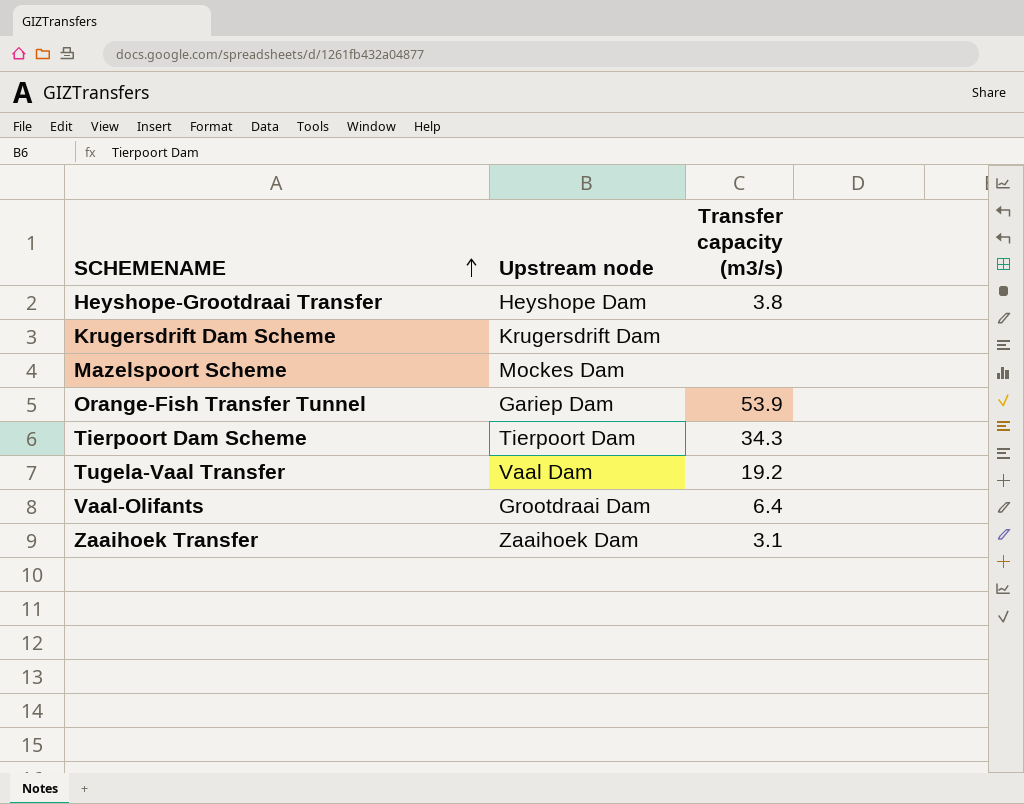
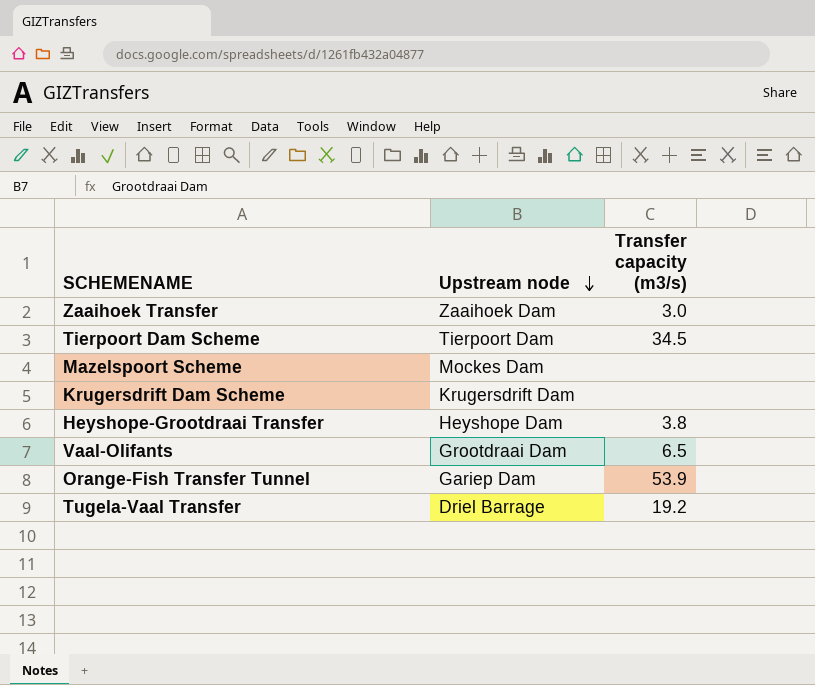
row order: SCHEMENAME ascending -> Upstream node descending
Zaaihoek Transfer | Transfer capacity (m3/s): 3.1 -> 3.0
Tierpoort Dam Scheme | Transfer capacity (m3/s): 34.3 -> 34.5
Vaal-Olifants | Transfer capacity (m3/s): 6.4 -> 6.5
Tugela-Vaal Transfer | Upstream node: Vaal Dam -> Driel Barrage

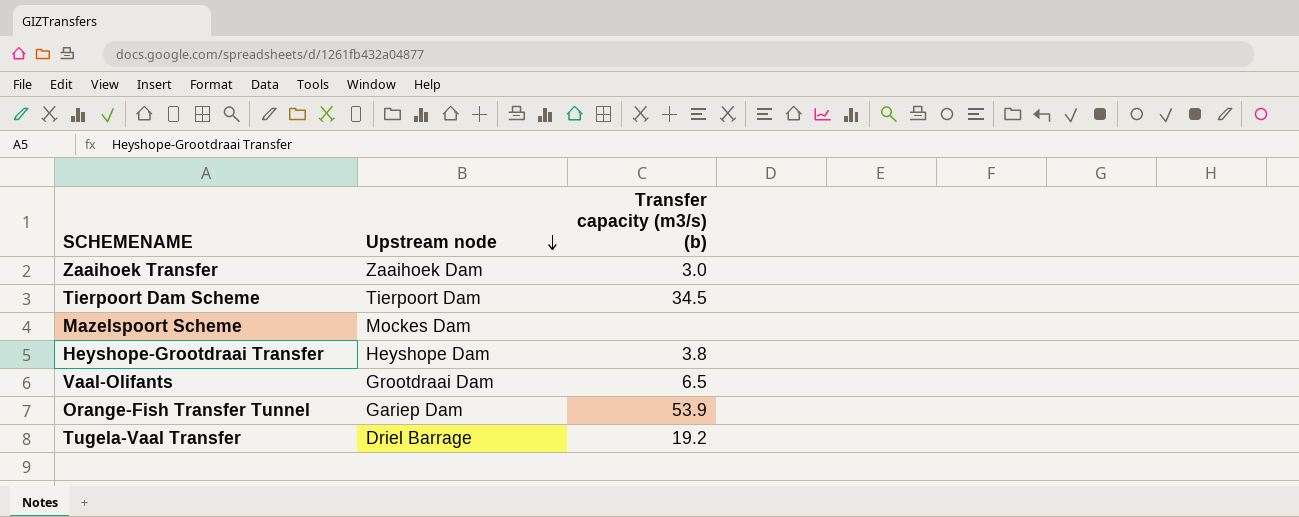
column name: Transfer capacity (m3/s) -> Transfer capacity (m3/s) (b)
row Krugersdrift Dam Scheme: Krugersdrift Dam | none -> none

